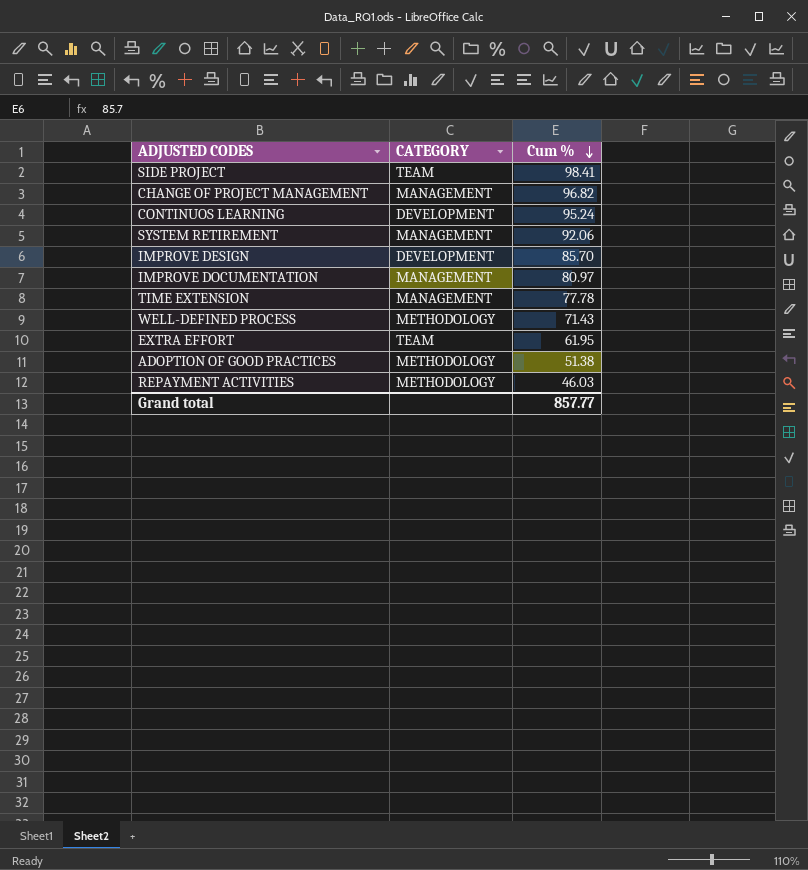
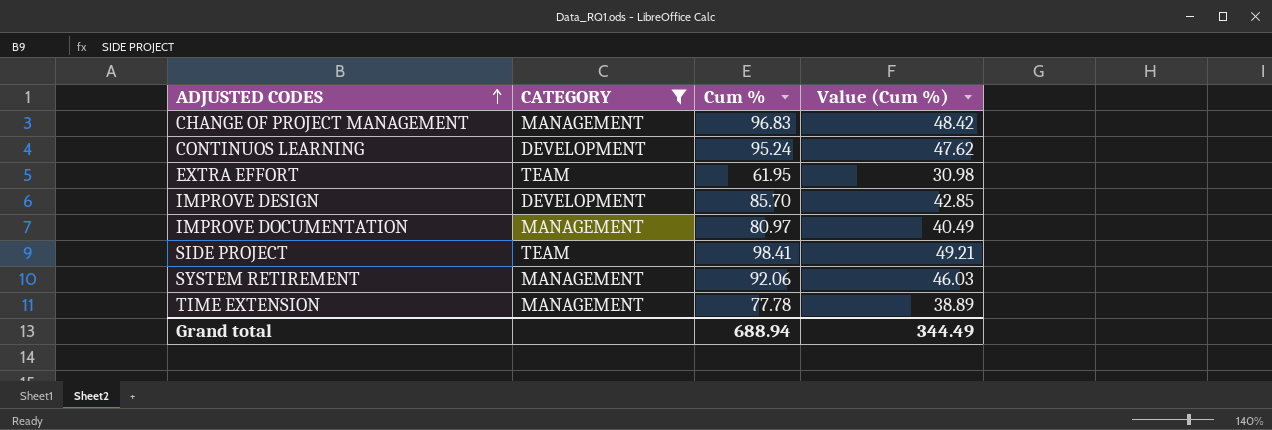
filter: none -> CATEGORY != METHODOLOGY
row order: Cum % descending -> ADJUSTED CODES ascending
column Value (Cum %) | formula: none -> [Cum %] * 0.5
CHANGE OF PROJECT MANAGEMENT | Cum %: 96.82 -> 96.83
Grand total | Cum %: 857.77 -> 688.94

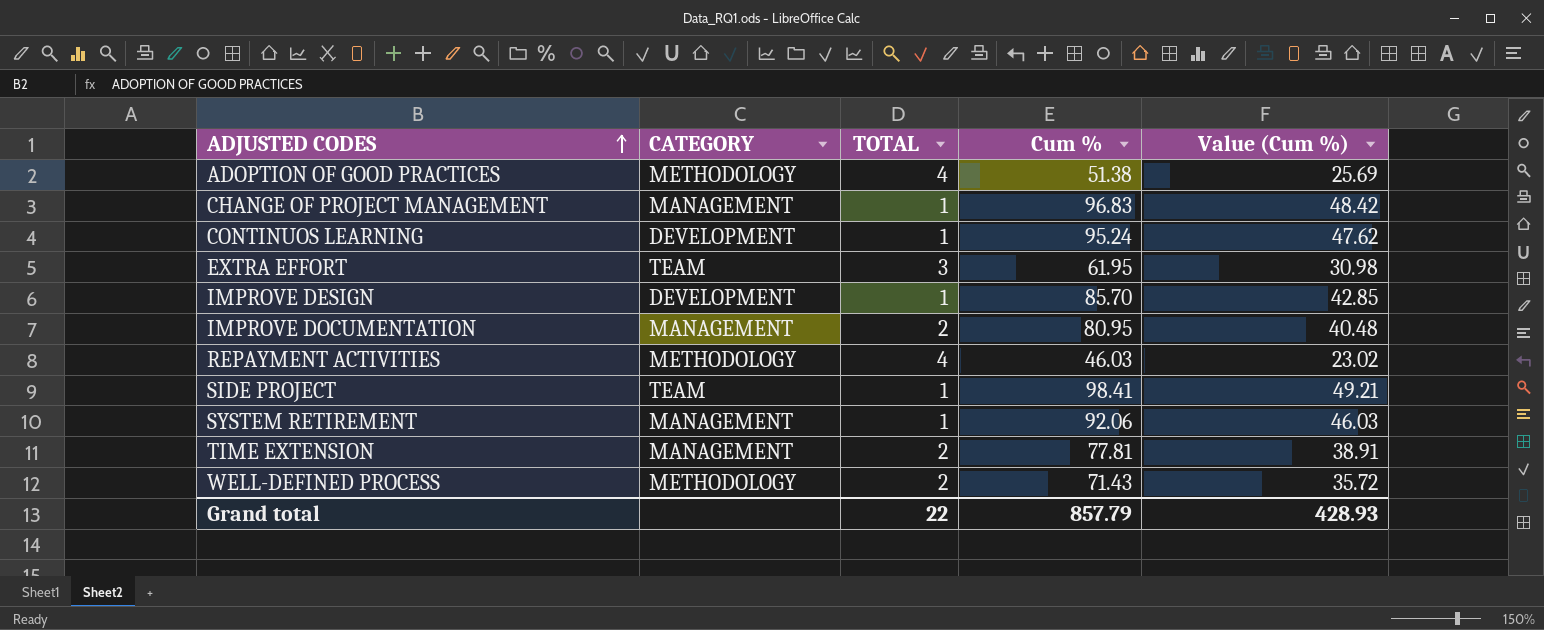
filter: CATEGORY != METHODOLOGY -> none
column TOTAL | position: none -> 3
IMPROVE DOCUMENTATION | Cum %: 80.97 -> 80.95
IMPROVE DOCUMENTATION | Value (Cum %): 40.49 -> 40.48
TIME EXTENSION | Cum %: 77.78 -> 77.81
TIME EXTENSION | Value (Cum %): 38.89 -> 38.91
Grand total | Cum %: 688.94 -> 857.79
Grand total | Value (Cum %): 344.49 -> 428.93

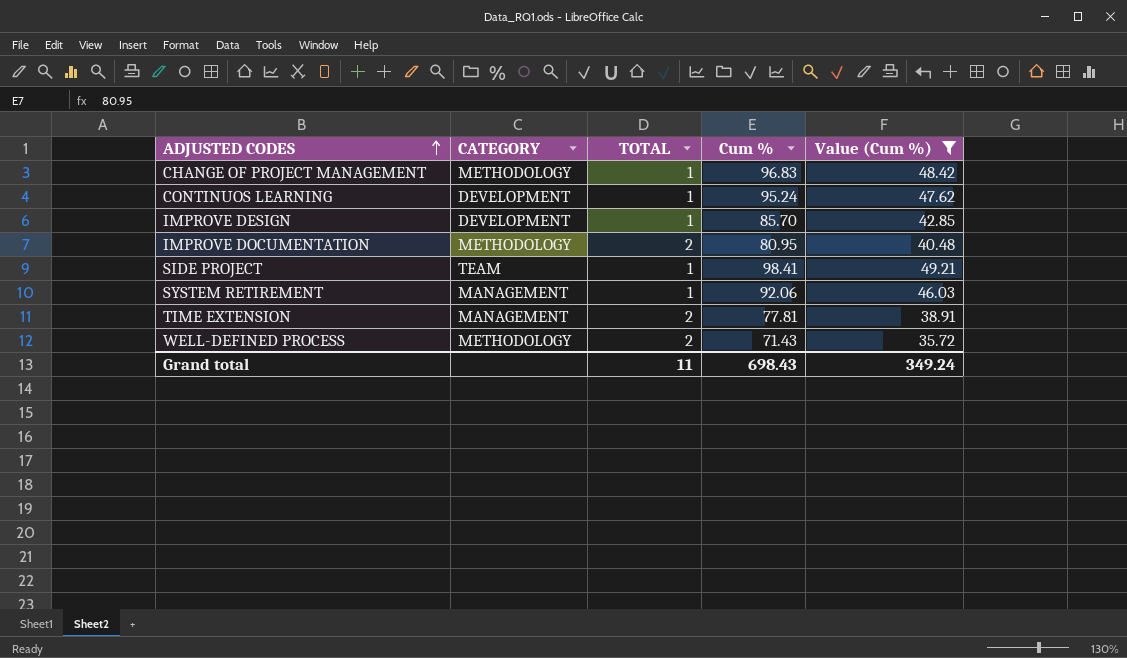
filter: none -> Value (Cum %) >= 35.72
CHANGE OF PROJECT MANAGEMENT | CATEGORY: MANAGEMENT -> METHODOLOGY
IMPROVE DOCUMENTATION | CATEGORY: MANAGEMENT -> METHODOLOGY
Grand total | TOTAL: 22 -> 11
Grand total | Cum %: 857.79 -> 698.43
Grand total | Value (Cum %): 428.93 -> 349.24

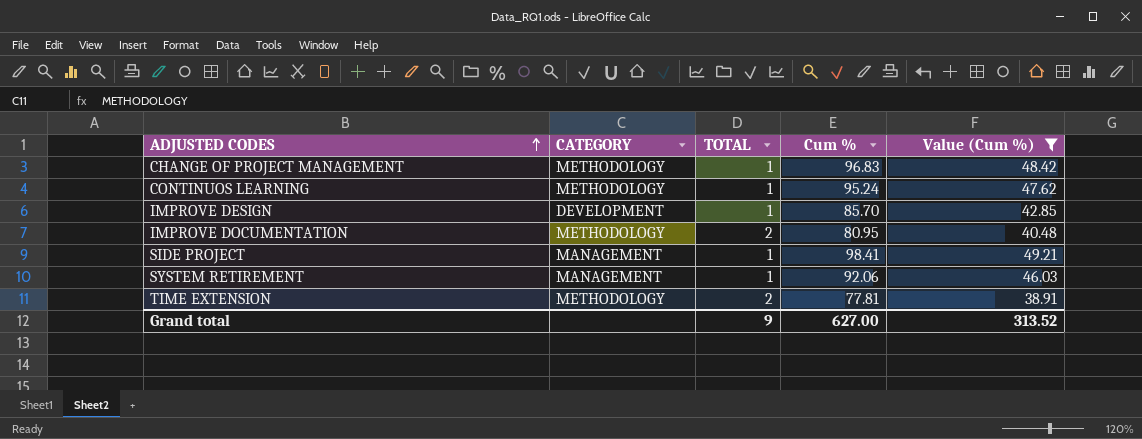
row WELL-DEFINED PROCESS: METHODOLOGY | 2 | 71.43 | 35.72 -> none
CONTINUOS LEARNING | CATEGORY: DEVELOPMENT -> METHODOLOGY
SIDE PROJECT | CATEGORY: TEAM -> MANAGEMENT
TIME EXTENSION | CATEGORY: MANAGEMENT -> METHODOLOGY
Grand total | TOTAL: 11 -> 9
Grand total | Cum %: 698.43 -> 627.00
Grand total | Value (Cum %): 349.24 -> 313.52

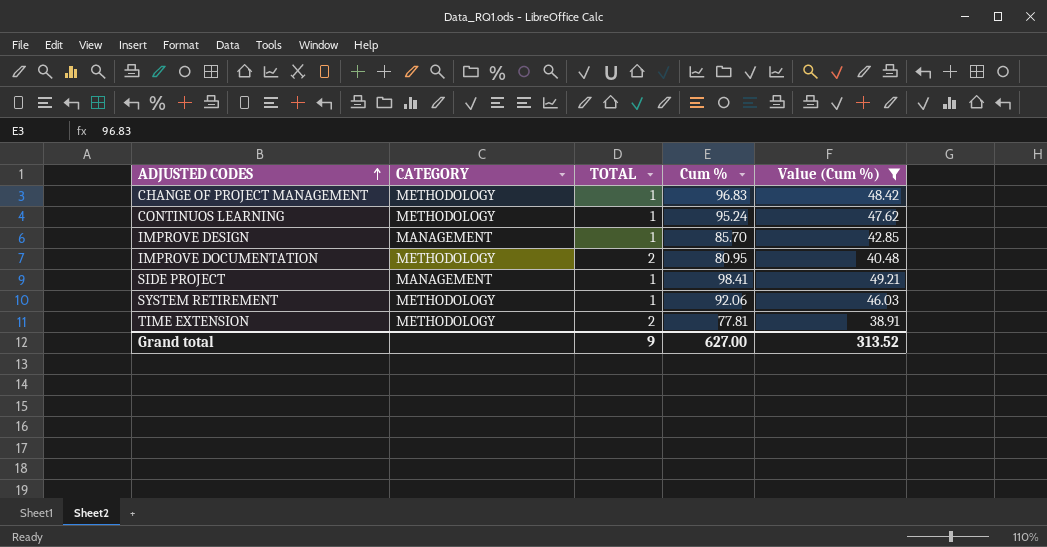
IMPROVE DESIGN | CATEGORY: DEVELOPMENT -> MANAGEMENT
SYSTEM RETIREMENT | CATEGORY: MANAGEMENT -> METHODOLOGY

